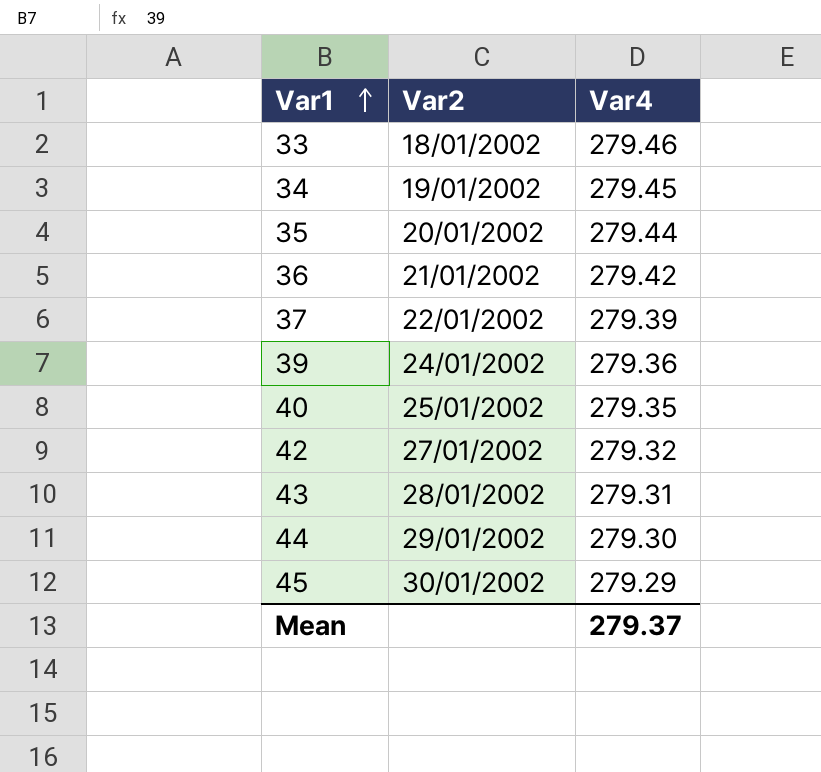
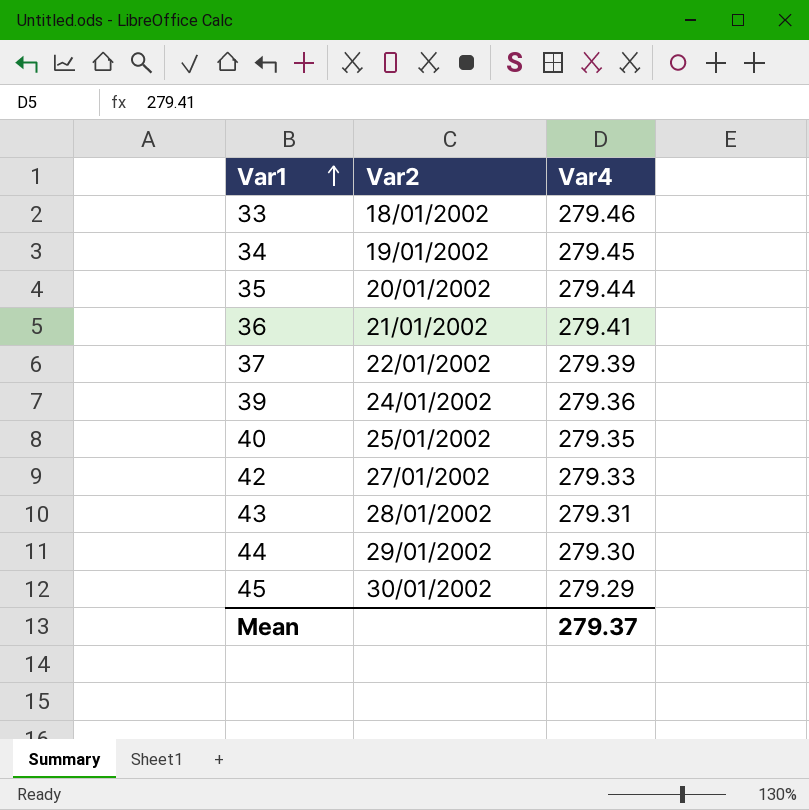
36 | Var4: 279.42 -> 279.41
42 | Var4: 279.32 -> 279.33

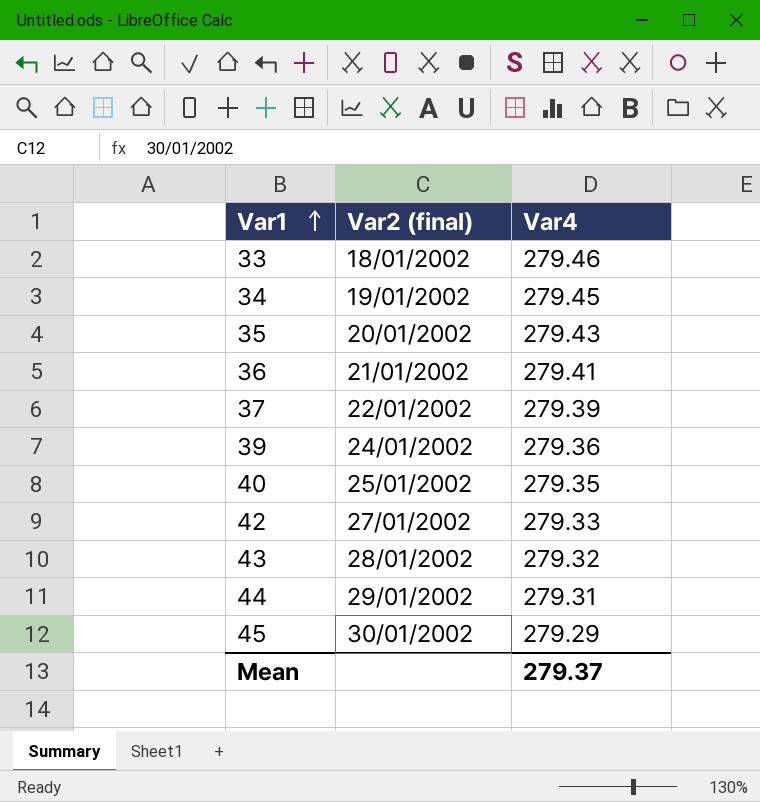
column name: Var2 -> Var2 (final)
35 | Var4: 279.44 -> 279.43
43 | Var4: 279.31 -> 279.32
44 | Var4: 279.30 -> 279.31

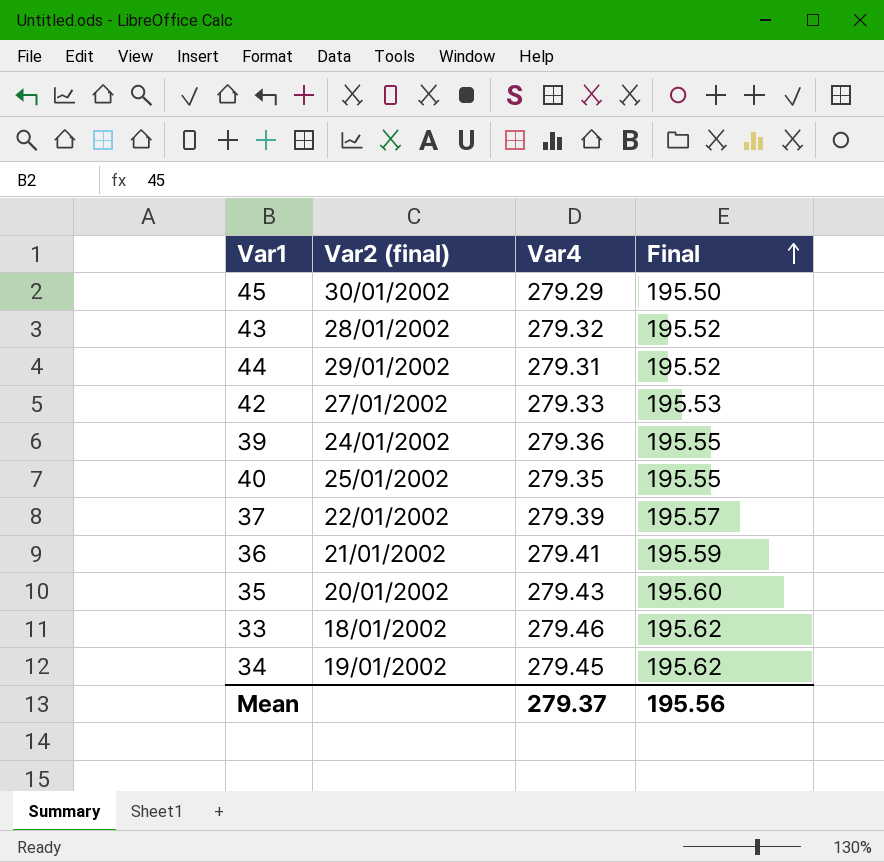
row order: Var1 ascending -> Final ascending
column Final | formula: none -> [Var4] * 0.7

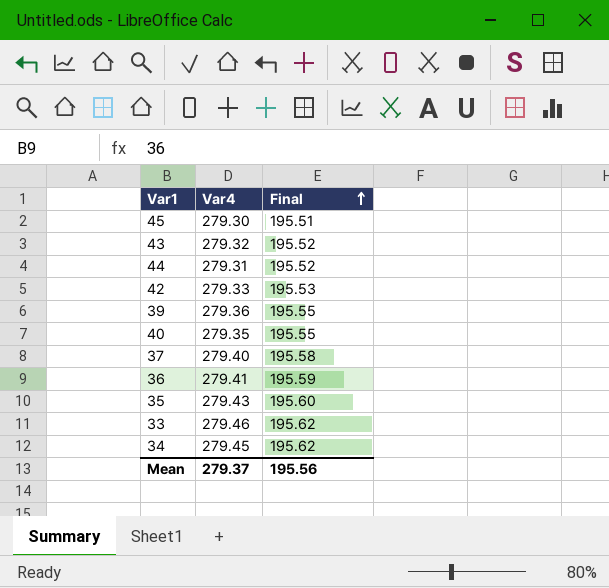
column Var2 (final) | position: 2 -> none
45 | Var4: 279.29 -> 279.30
45 | Final: 195.50 -> 195.51
37 | Var4: 279.39 -> 279.40
37 | Final: 195.57 -> 195.58

